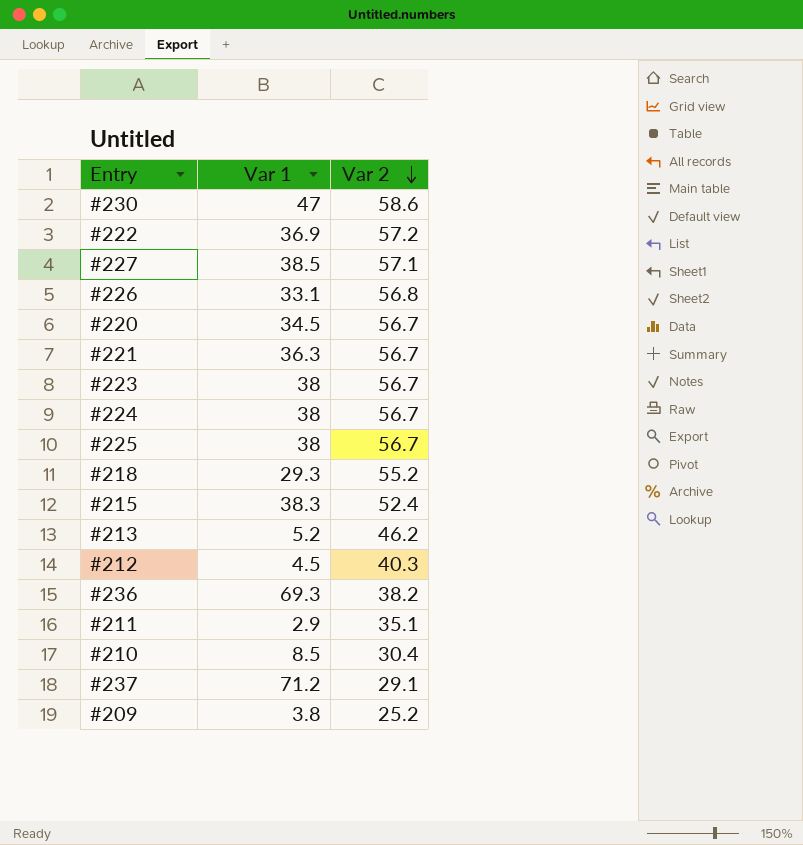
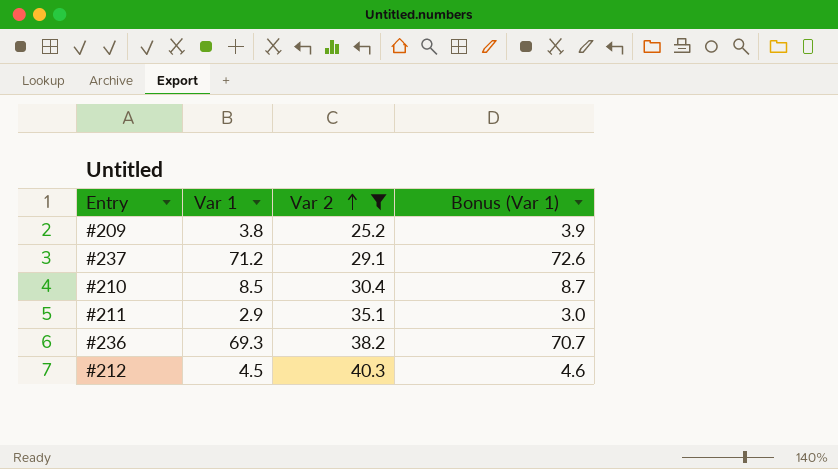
filter: none -> Var 2 <= 40.3
row order: Var 2 descending -> Var 2 ascending
column Bonus (Var 1) | formula: none -> [Var 1] * 1.02

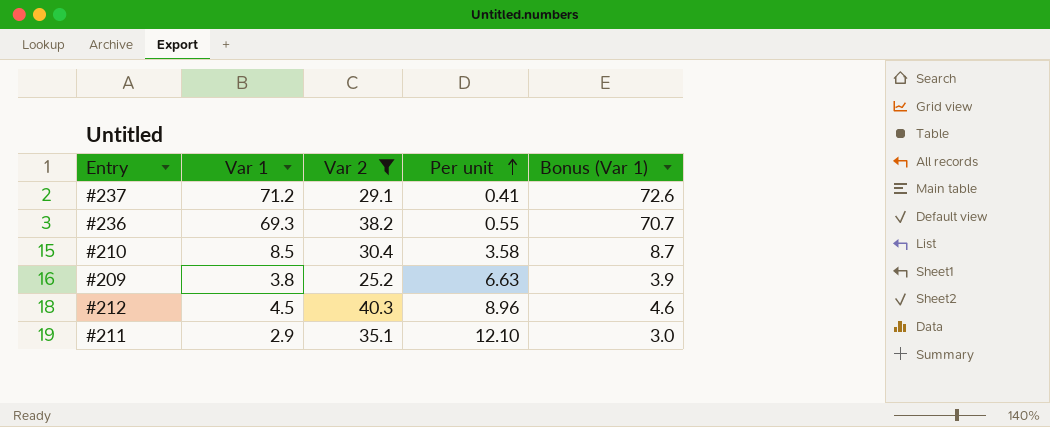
row order: Var 2 ascending -> Per unit ascending
column Per unit | formula: none -> [Var 2] / [Var 1]

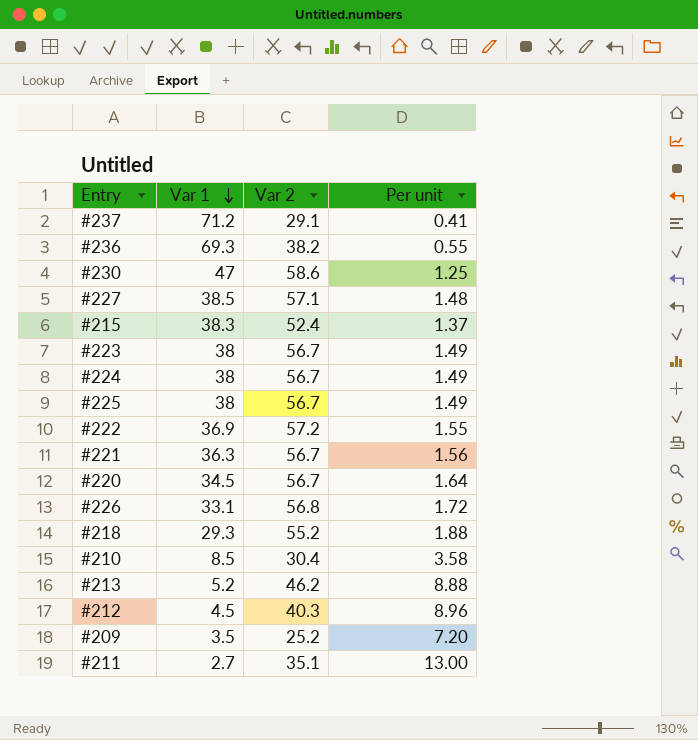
filter: Var 2 <= 40.3 -> none
row order: Per unit ascending -> Var 1 descending
column Bonus (Var 1) | formula: [Var 1] * 1.02 -> none
#209 | Var 1: 3.8 -> 3.5
#209 | Per unit: 6.63 -> 7.20
#211 | Var 1: 2.9 -> 2.7
#211 | Per unit: 12.10 -> 13.00

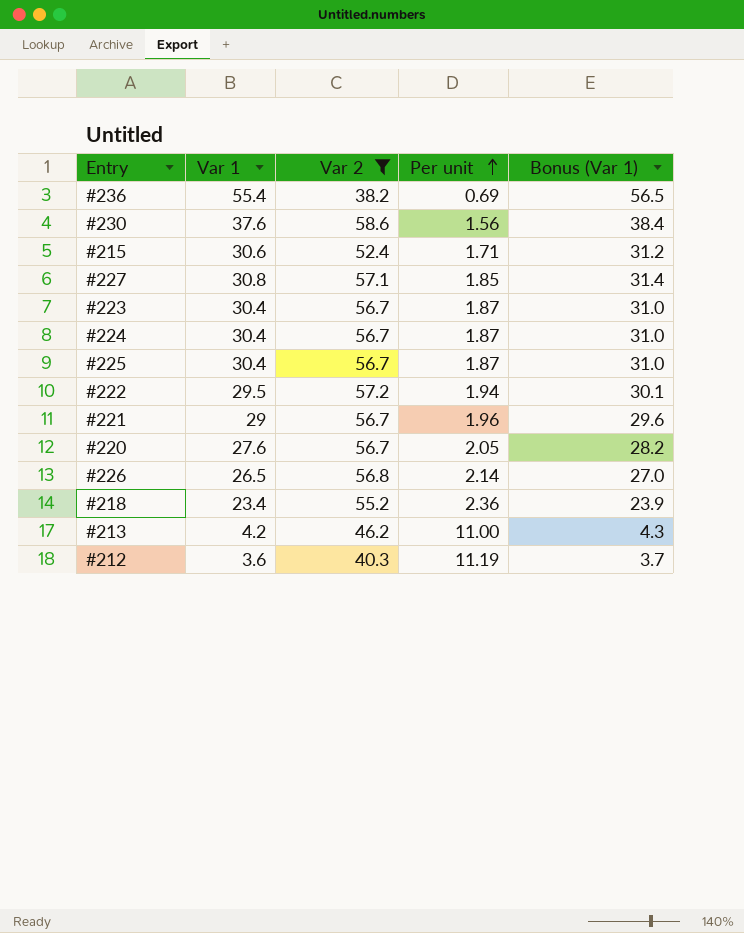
filter: none -> Var 2 >= 38.2
row order: Var 1 descending -> Per unit ascending
column Bonus (Var 1) | formula: none -> [Var 1] * 1.02
#236 | Var 1: 69.3 -> 55.4
#236 | Per unit: 0.55 -> 0.69
#230 | Var 1: 47 -> 37.6
#230 | Per unit: 1.25 -> 1.56
#215 | Var 1: 38.3 -> 30.6
#215 | Per unit: 1.37 -> 1.71
#227 | Var 1: 38.5 -> 30.8
#227 | Per unit: 1.48 -> 1.85
#223 | Var 1: 38 -> 30.4
#223 | Per unit: 1.49 -> 1.87
#224 | Var 1: 38 -> 30.4
#224 | Per unit: 1.49 -> 1.87
#225 | Var 1: 38 -> 30.4
#225 | Per unit: 1.49 -> 1.87
#222 | Var 1: 36.9 -> 29.5
#222 | Per unit: 1.55 -> 1.94
#221 | Var 1: 36.3 -> 29
#221 | Per unit: 1.56 -> 1.96
#220 | Var 1: 34.5 -> 27.6
#220 | Per unit: 1.64 -> 2.05
#226 | Var 1: 33.1 -> 26.5
#226 | Per unit: 1.72 -> 2.14
#218 | Var 1: 29.3 -> 23.4
#218 | Per unit: 1.88 -> 2.36
#213 | Var 1: 5.2 -> 4.2
#213 | Per unit: 8.88 -> 11.00
#212 | Var 1: 4.5 -> 3.6
#212 | Per unit: 8.96 -> 11.19

